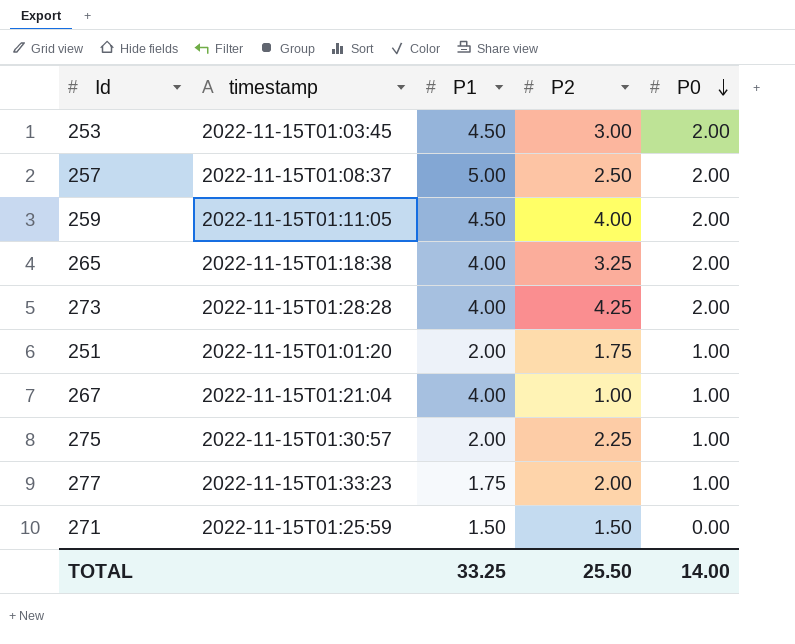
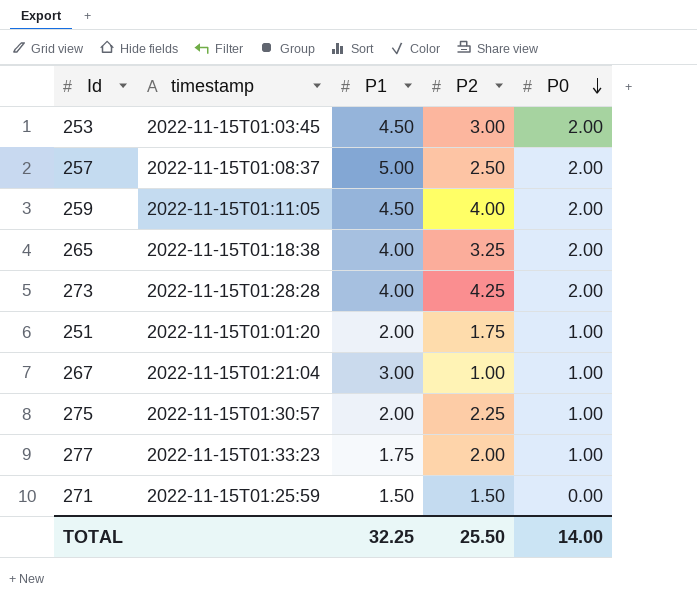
267 | P1: 4.00 -> 3.00
TOTAL | P1: 33.25 -> 32.25

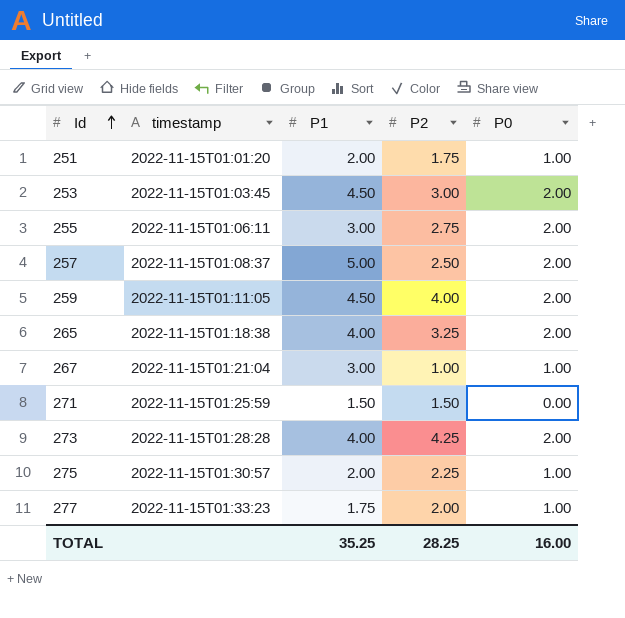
row order: P0 descending -> Id ascending
row 255: none -> 2022-11-15T01:06:11 | 3.00 | 2.75 | 2.00
TOTAL | P1: 32.25 -> 35.25
TOTAL | P2: 25.50 -> 28.25
TOTAL | P0: 14.00 -> 16.00

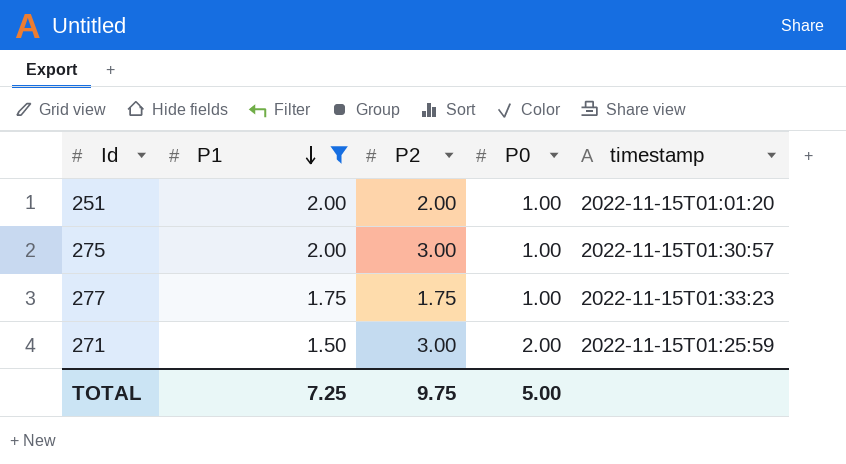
filter: none -> P1 <= 2.00
row order: Id ascending -> P1 descending
column timestamp | position: 2 -> 5
251 | P2: 1.75 -> 2.00
275 | P2: 2.25 -> 3.00
277 | P2: 2.00 -> 1.75
271 | P2: 1.50 -> 3.00
271 | P0: 0.00 -> 2.00
TOTAL | P1: 35.25 -> 7.25
TOTAL | P2: 28.25 -> 9.75
TOTAL | P0: 16.00 -> 5.00

